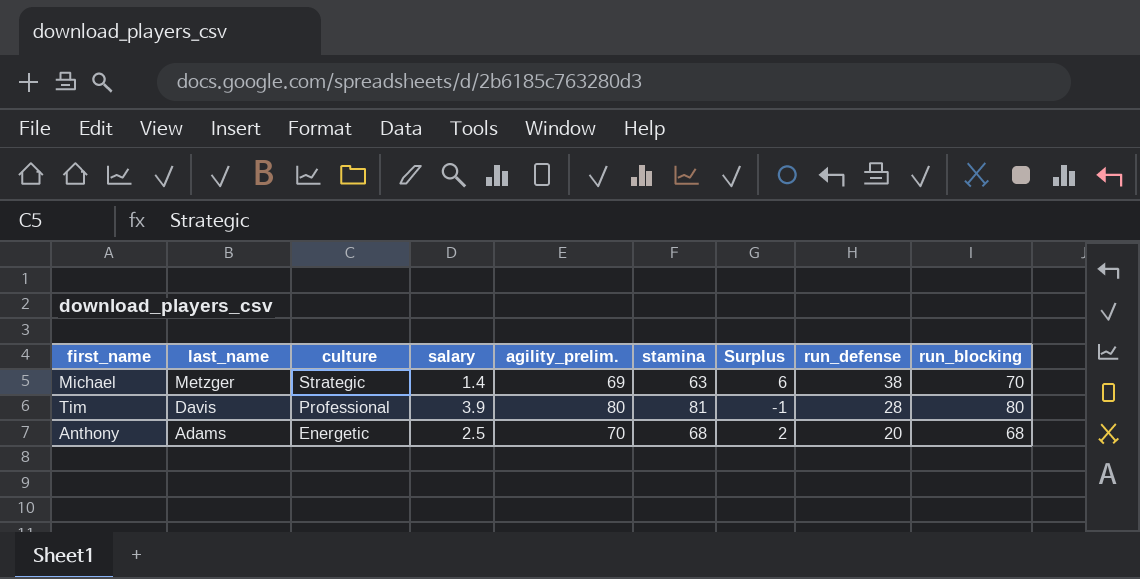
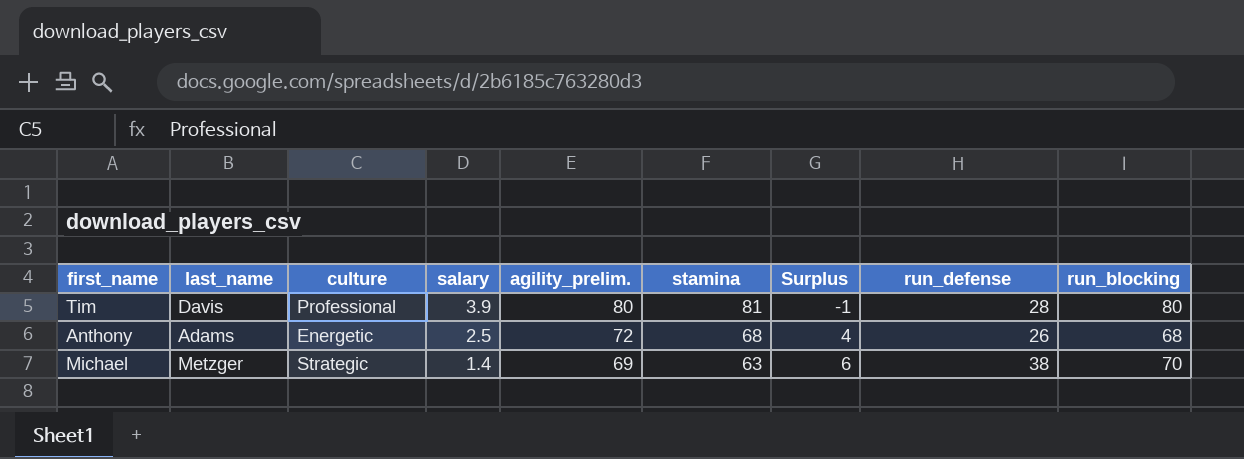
row order: last_name descending -> salary descending
Anthony | agility_prelim.: 70 -> 72
Anthony | Surplus: 2 -> 4
Anthony | run_defense: 20 -> 26

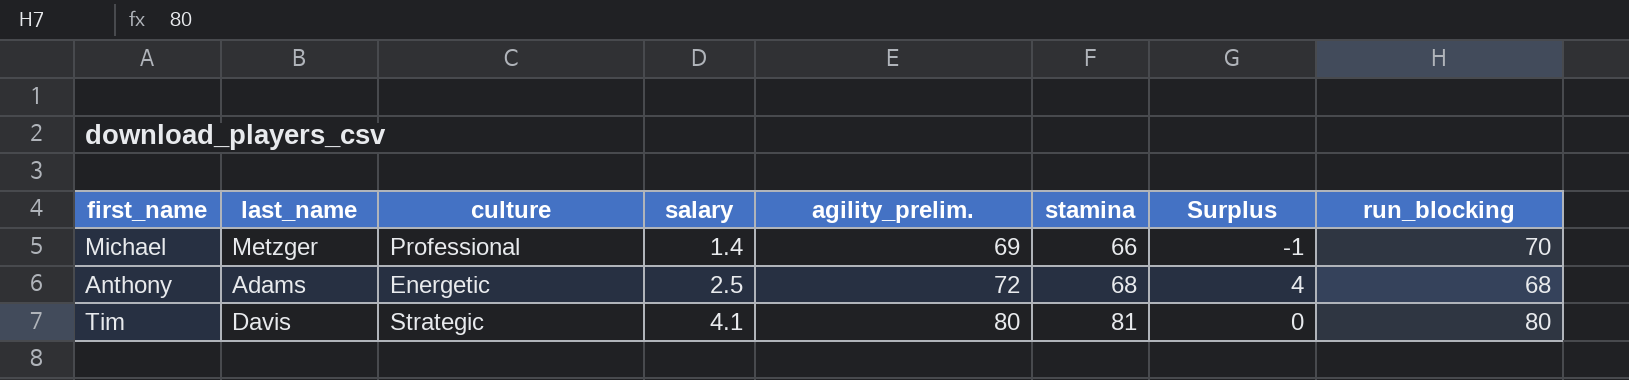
row order: salary descending -> salary ascending
column run_defense | position: 8 -> none
column Surplus | formula: [agility_prelim.] - [stamina] -> [agility_prelim.] - [run_blocking]
Michael | culture: Strategic -> Professional
Michael | stamina: 63 -> 66
Tim | culture: Professional -> Strategic
Tim | salary: 3.9 -> 4.1

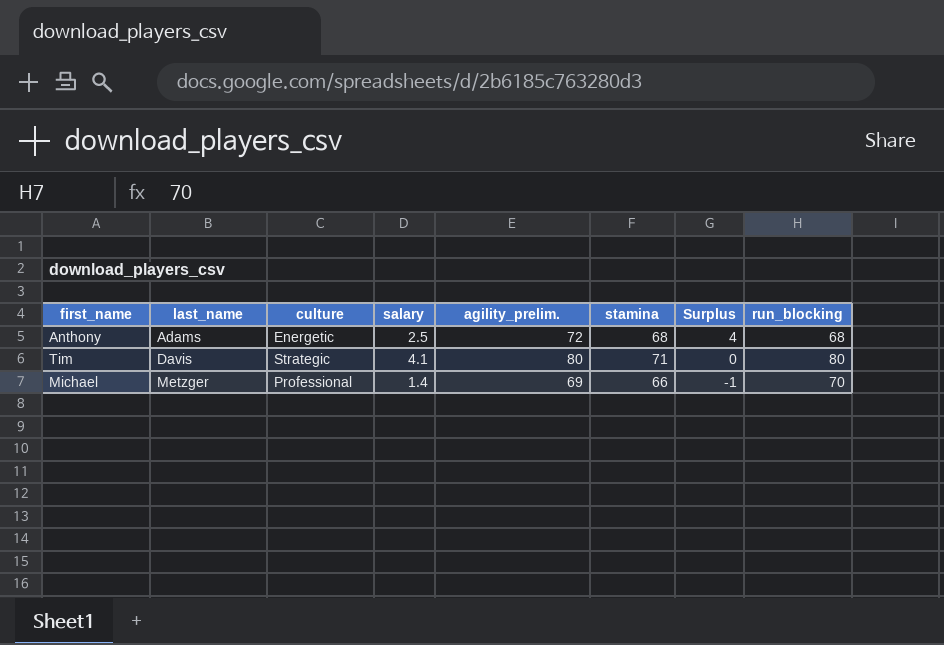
row order: salary ascending -> last_name ascending
Tim | stamina: 81 -> 71

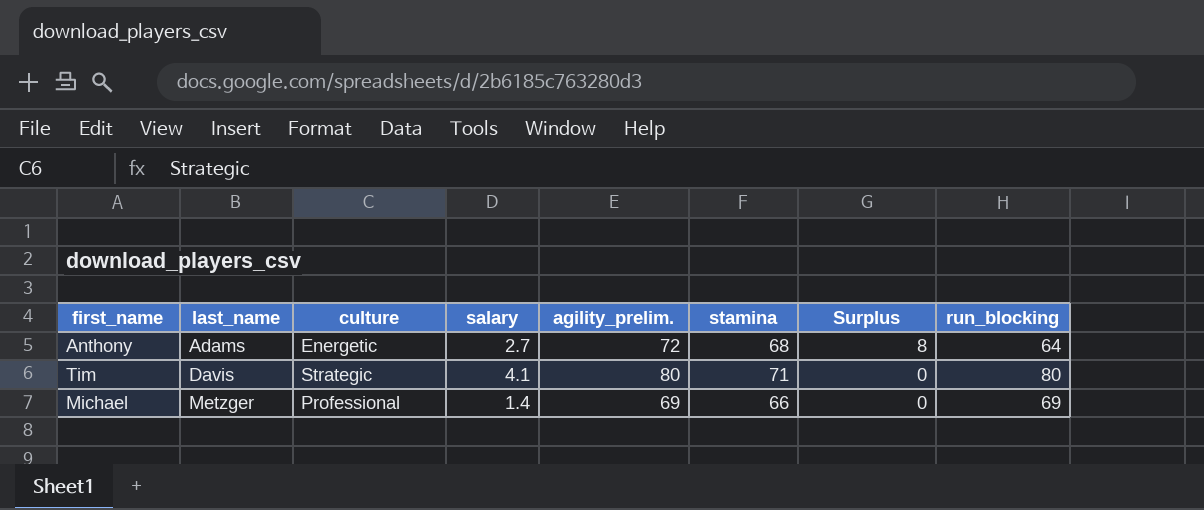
Anthony | salary: 2.5 -> 2.7
Anthony | Surplus: 4 -> 8
Anthony | run_blocking: 68 -> 64
Michael | Surplus: -1 -> 0
Michael | run_blocking: 70 -> 69

